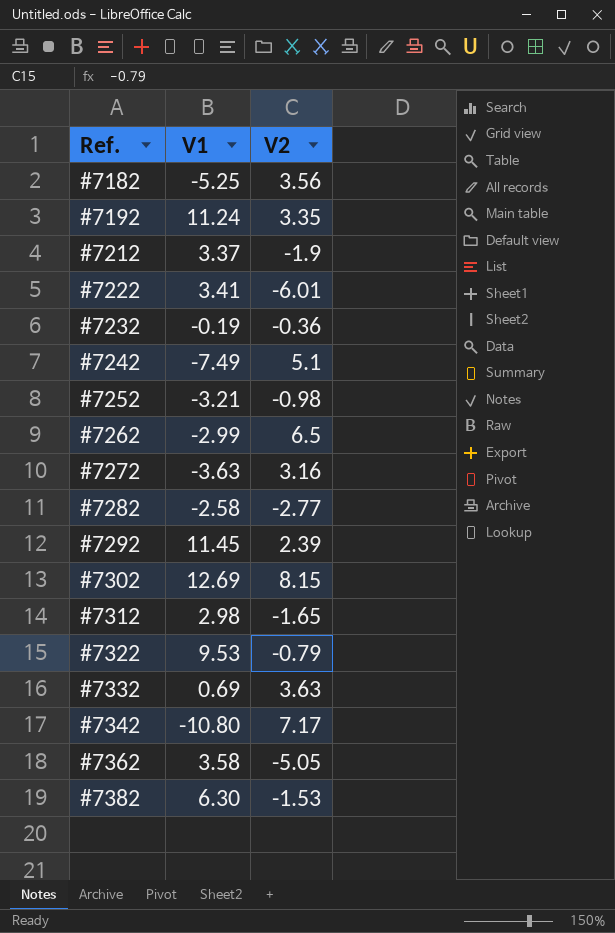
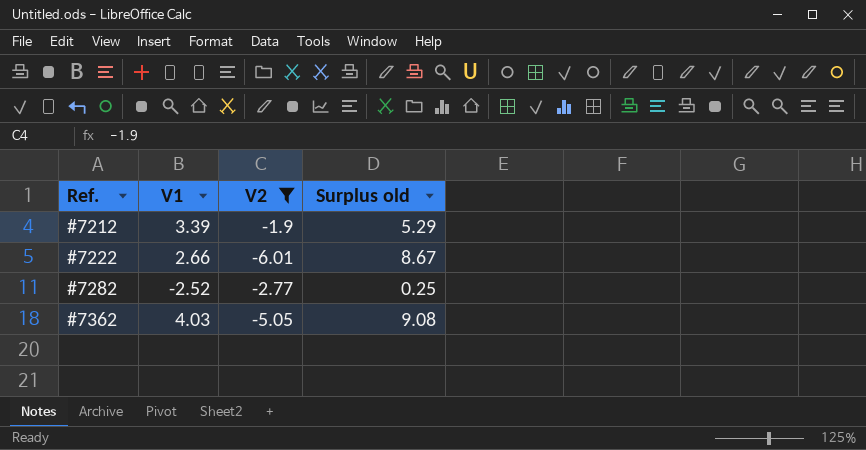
filter: none -> V2 <= -1.9
column Surplus old | formula: none -> [V1] - [V2]
#7212 | V1: 3.37 -> 3.39
#7222 | V1: 3.41 -> 2.66
#7282 | V1: -2.58 -> -2.52
#7362 | V1: 3.58 -> 4.03

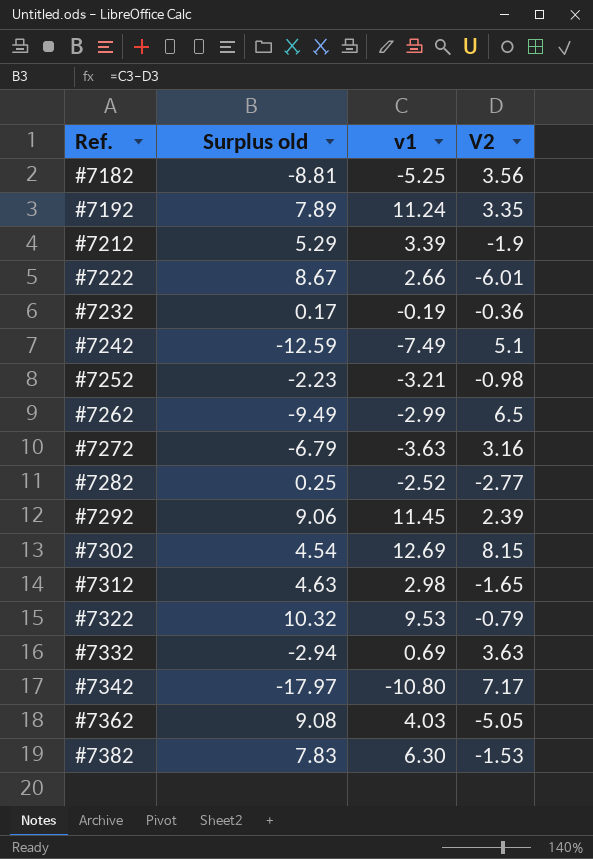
filter: V2 <= -1.9 -> none
column Surplus old | position: 4 -> 2
column name: V1 -> v1

